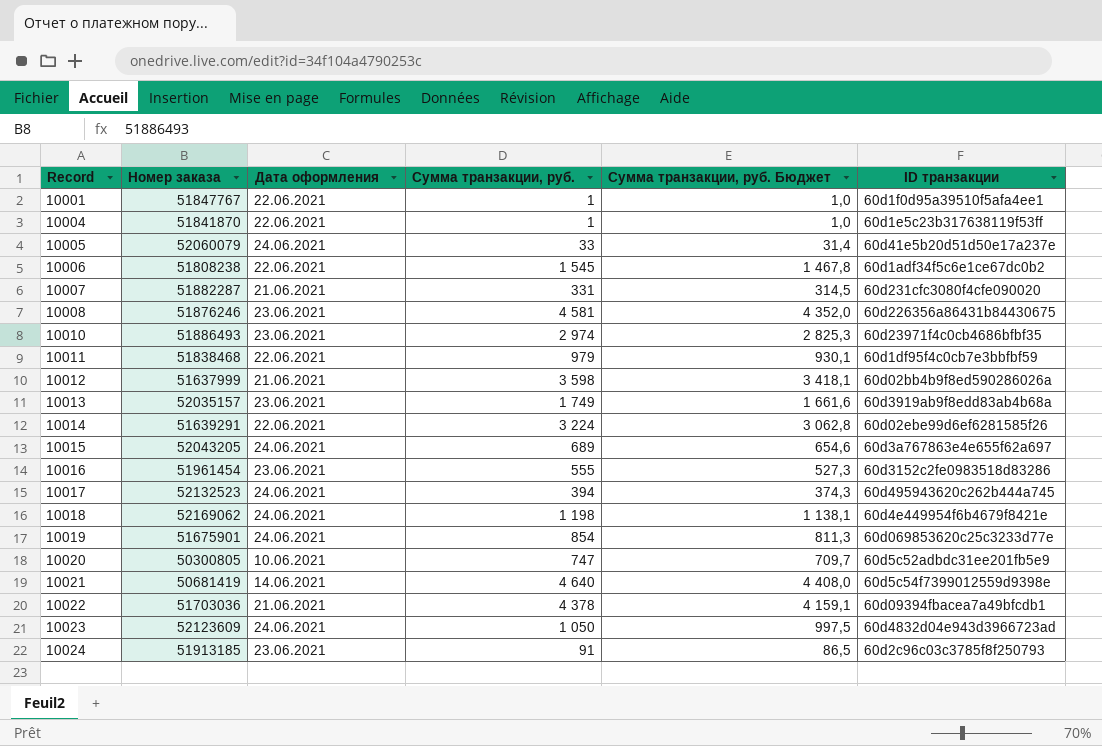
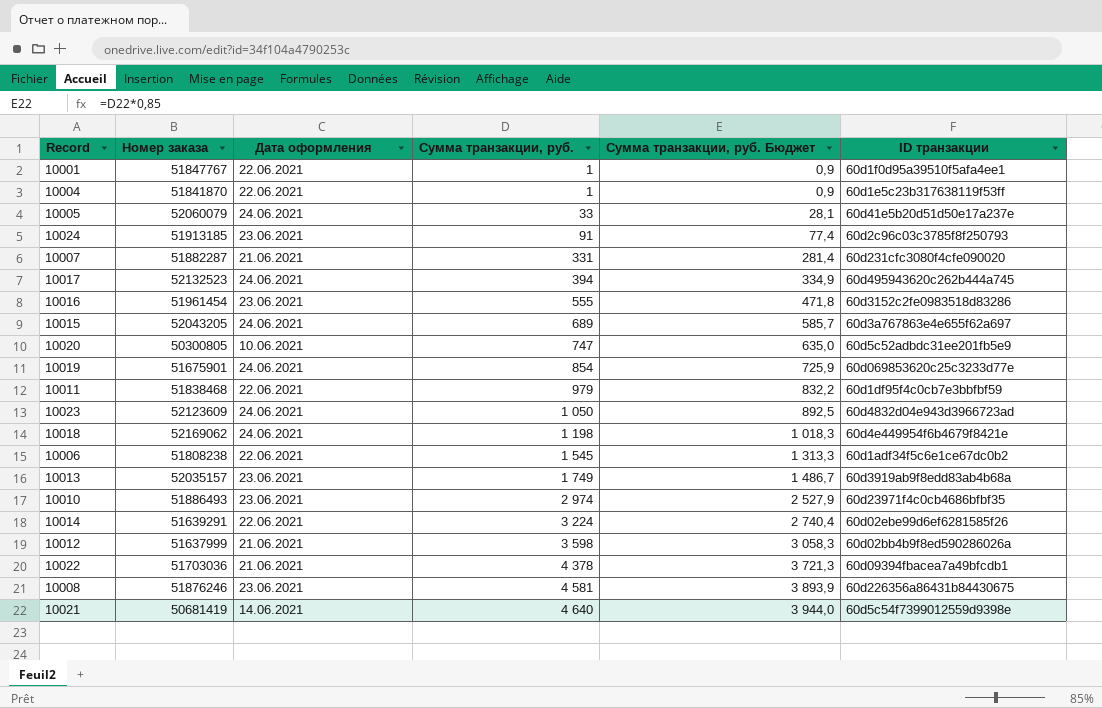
row order: Record ascending -> Сумма транзакции, руб. ascending
column Сумма транзакции, руб. Бюджет | formula: [Сумма транзакции, руб.] * 0,95 -> [Сумма транзакции, руб.] * 0,85

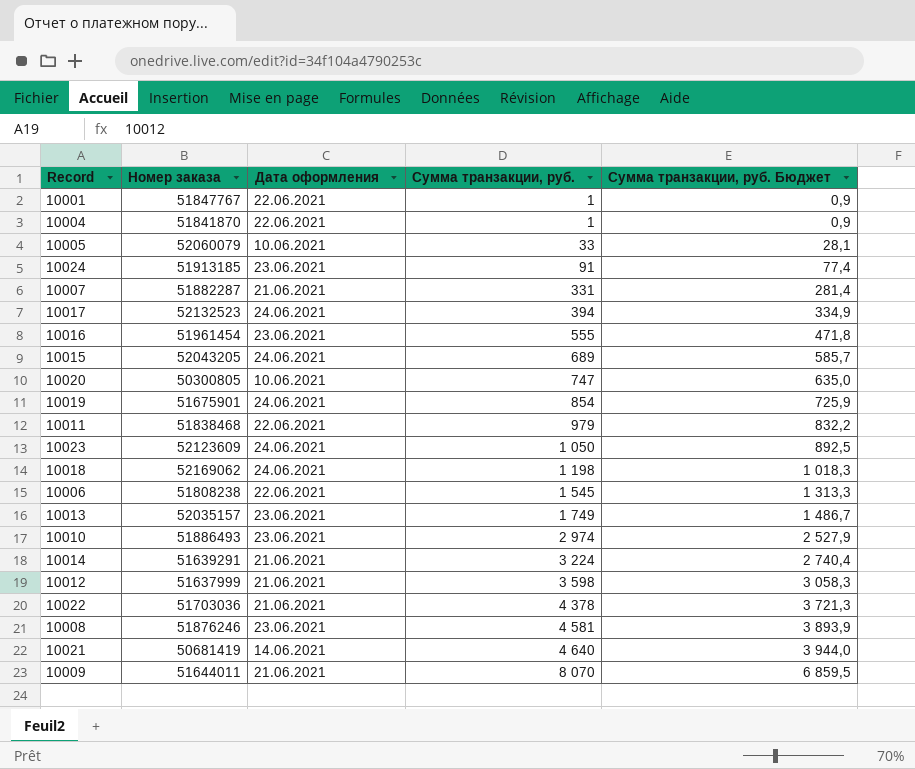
column ID транзакции | position: 6 -> none
10005 | Дата оформления: 24.06.2021 -> 10.06.2021
10014 | Дата оформления: 22.06.2021 -> 21.06.2021
row 10009: none -> 51644011 | 21.06.2021 | 8 070 | 6 859,5

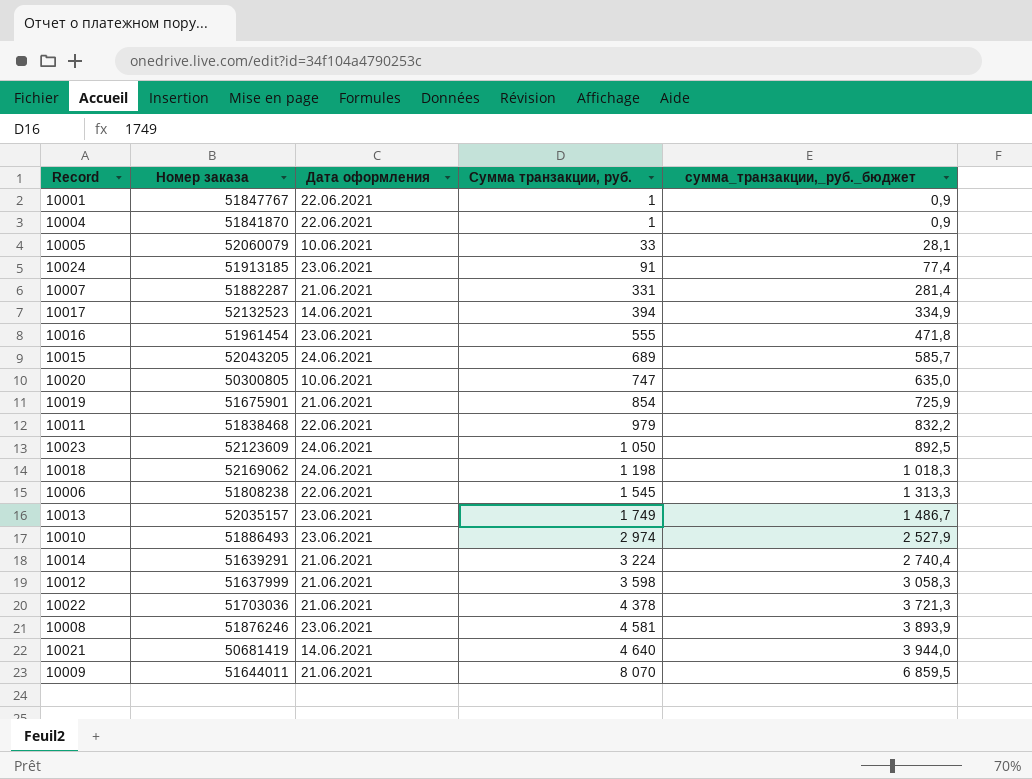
column name: Сумма транзакции, руб. Бюджет -> сумма_транзакции,_руб._бюджет
10017 | Дата оформления: 24.06.2021 -> 14.06.2021
10019 | Дата оформления: 24.06.2021 -> 21.06.2021

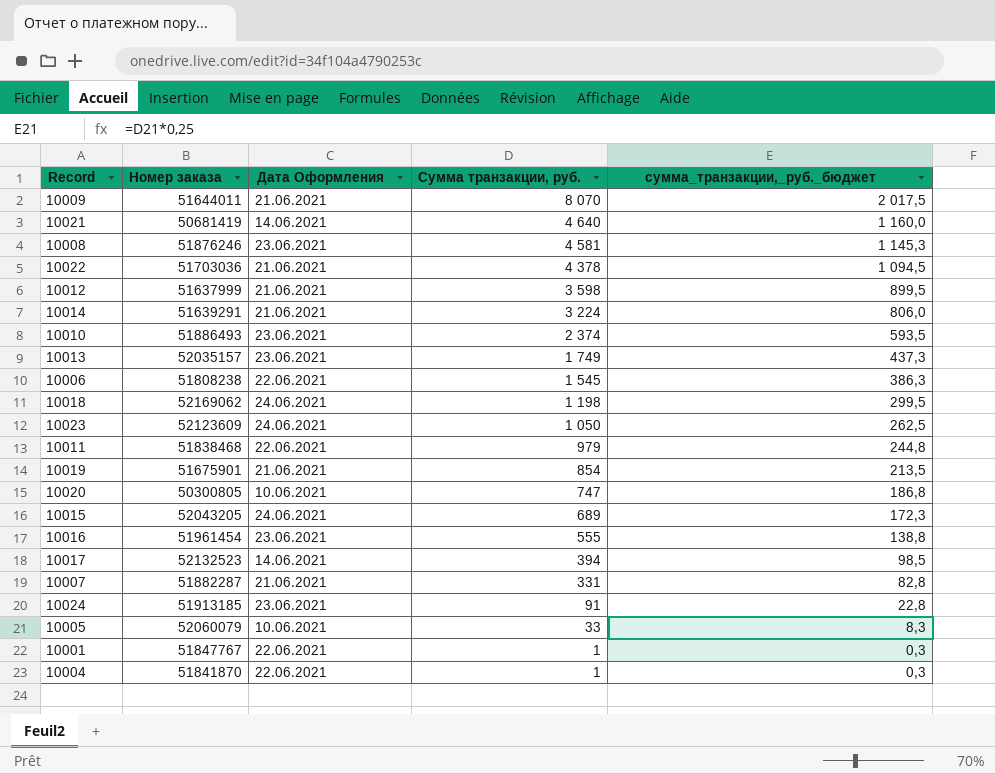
row order: Сумма транзакции, руб. ascending -> Сумма транзакции, руб. descending
column name: Дата оформления -> Дата Оформления
column сумма_транзакции,_руб._бюджет | formula: [Сумма транзакции, руб.] * 0,85 -> [Сумма транзакции, руб.] * 0,25
10010 | Сумма транзакции, руб.: 2 974 -> 2 374

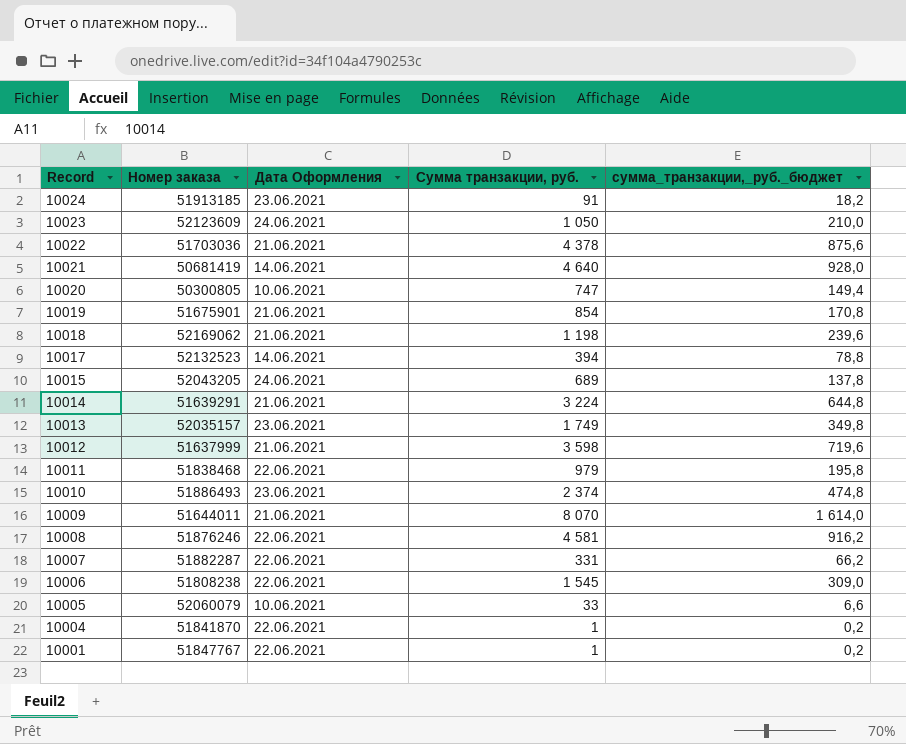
row order: Сумма транзакции, руб. descending -> Record descending
column сумма_транзакции,_руб._бюджет | formula: [Сумма транзакции, руб.] * 0,25 -> [Сумма транзакции, руб.] * 0,2
row 10016: 51961454 | 23.06.2021 | 555 | 138,8 -> none
10018 | Дата Оформления: 24.06.2021 -> 21.06.2021
10008 | Дата Оформления: 23.06.2021 -> 22.06.2021
10007 | Дата Оформления: 21.06.2021 -> 22.06.2021

